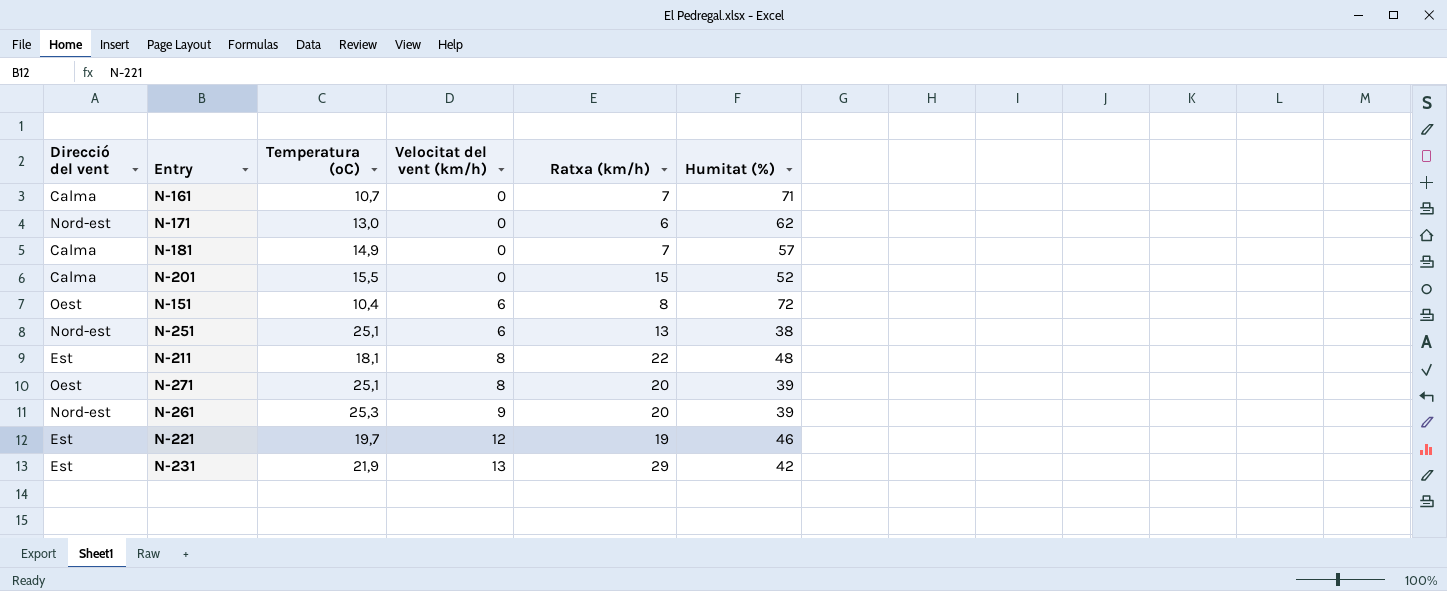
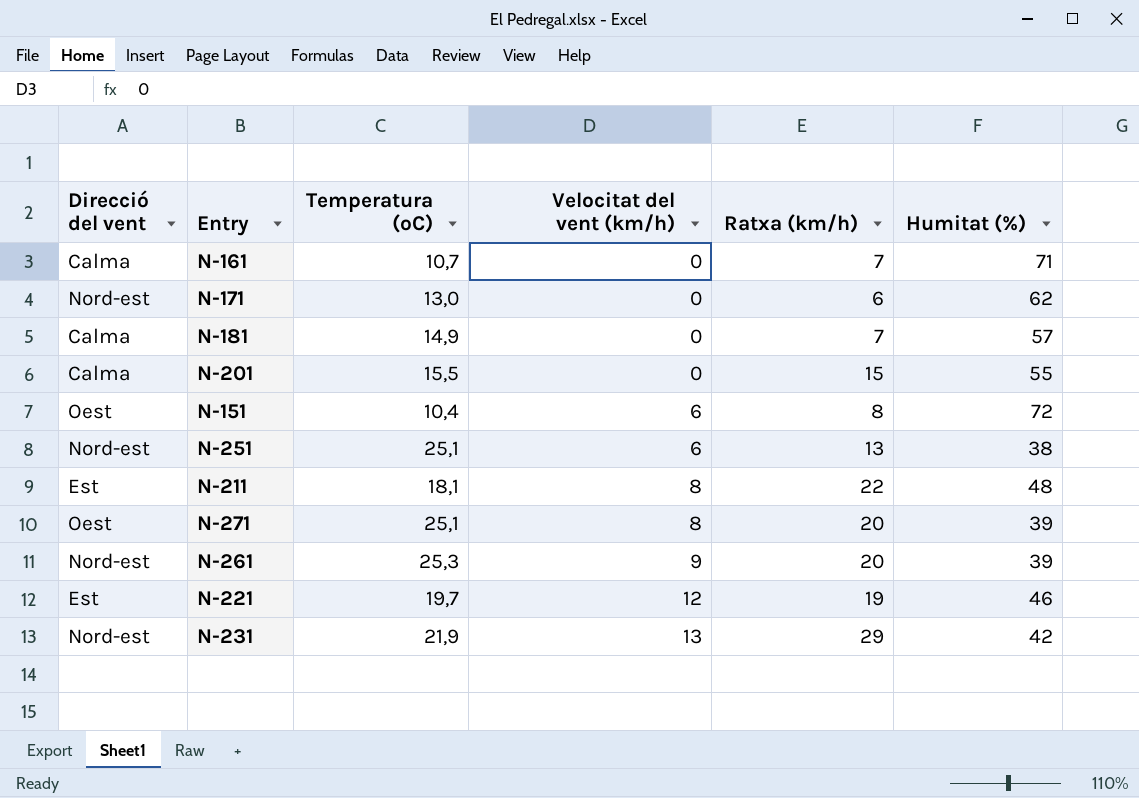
N-201 | Humitat (%): 52 -> 55
N-231 | Direcció del vent: Est -> Nord-est

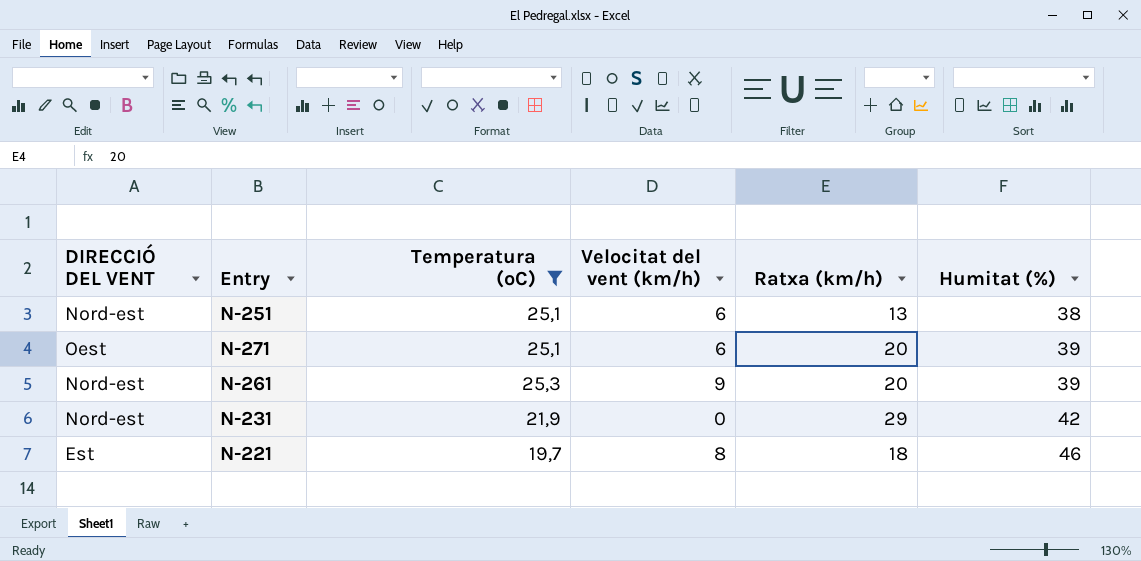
filter: none -> Temperatura (ºC) >= 19,7
row order: Velocitat del vent (km/h) ascending -> Humitat (%) ascending
column name: Direcció del vent -> DIRECCIÓ DEL VENT
N-271 | Velocitat del vent (km/h): 8 -> 6
N-231 | Velocitat del vent (km/h): 13 -> 0
N-221 | Velocitat del vent (km/h): 12 -> 8
N-221 | Ratxa (km/h): 19 -> 18

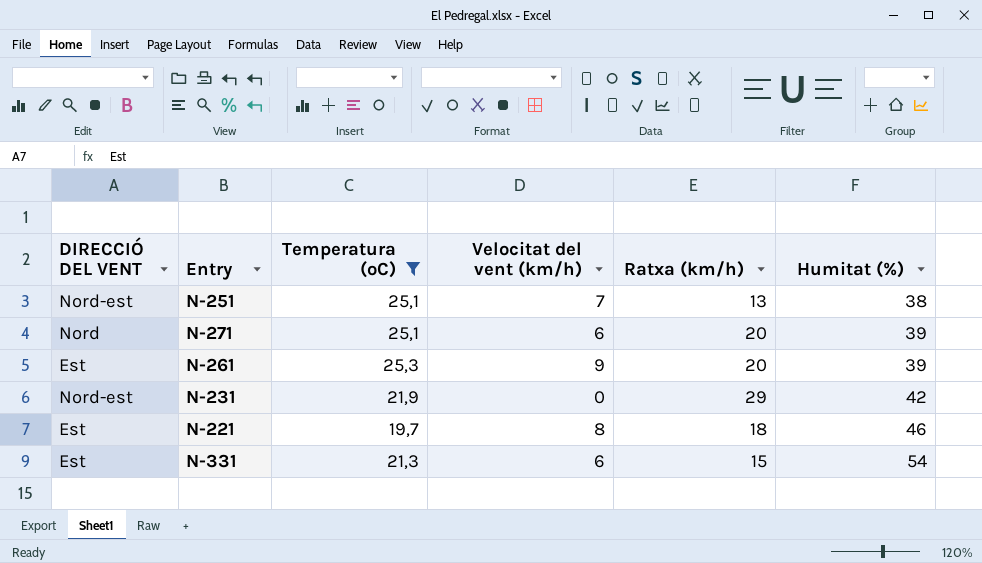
N-251 | Velocitat del vent (km/h): 6 -> 7
N-271 | DIRECCIÓ DEL VENT: Oest -> Nord
N-261 | DIRECCIÓ DEL VENT: Nord-est -> Est
row N-331: none -> Est | 21,3 | 6 | 15 | 54

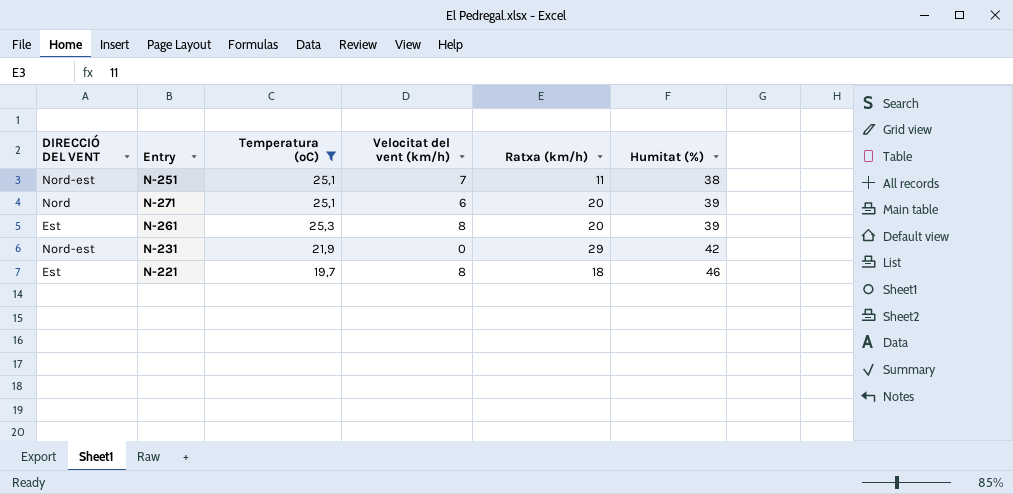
row N-331: Est | 21,3 | 6 | 15 | 54 -> none
N-251 | Ratxa (km/h): 13 -> 11
N-261 | Velocitat del vent (km/h): 9 -> 8

